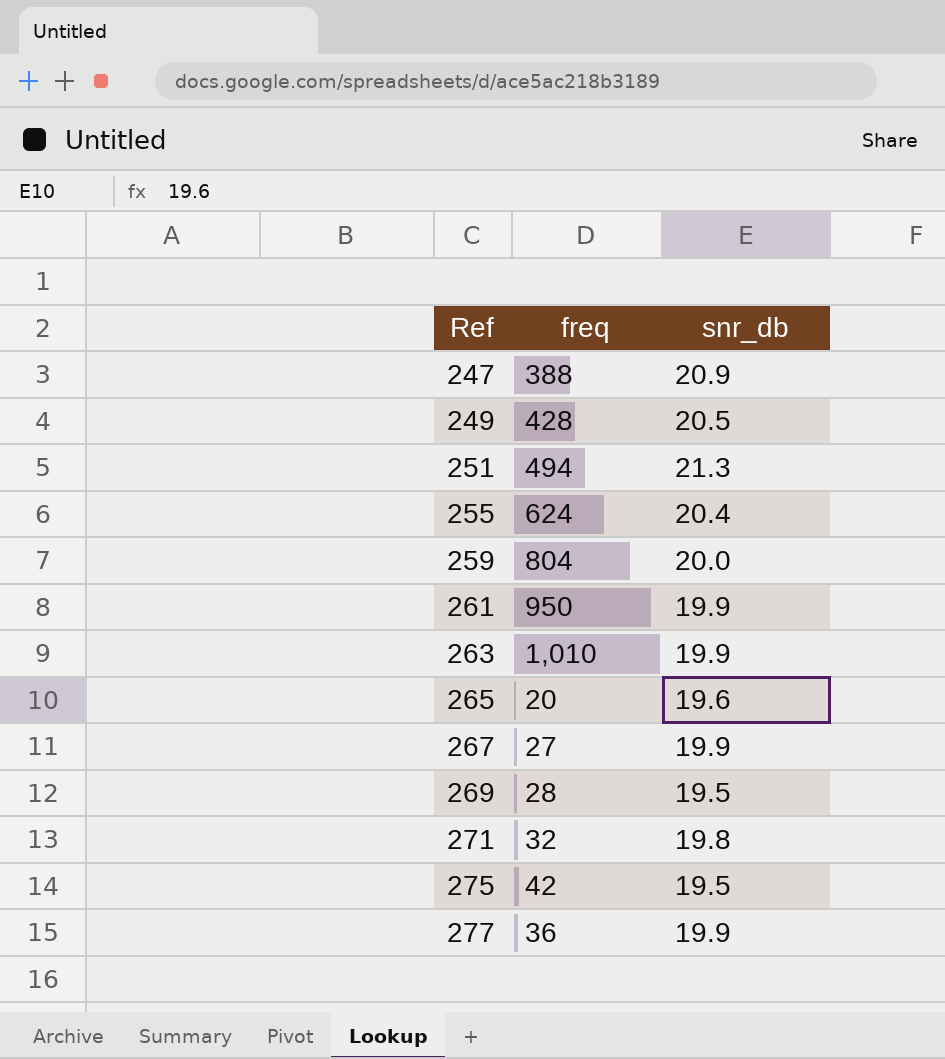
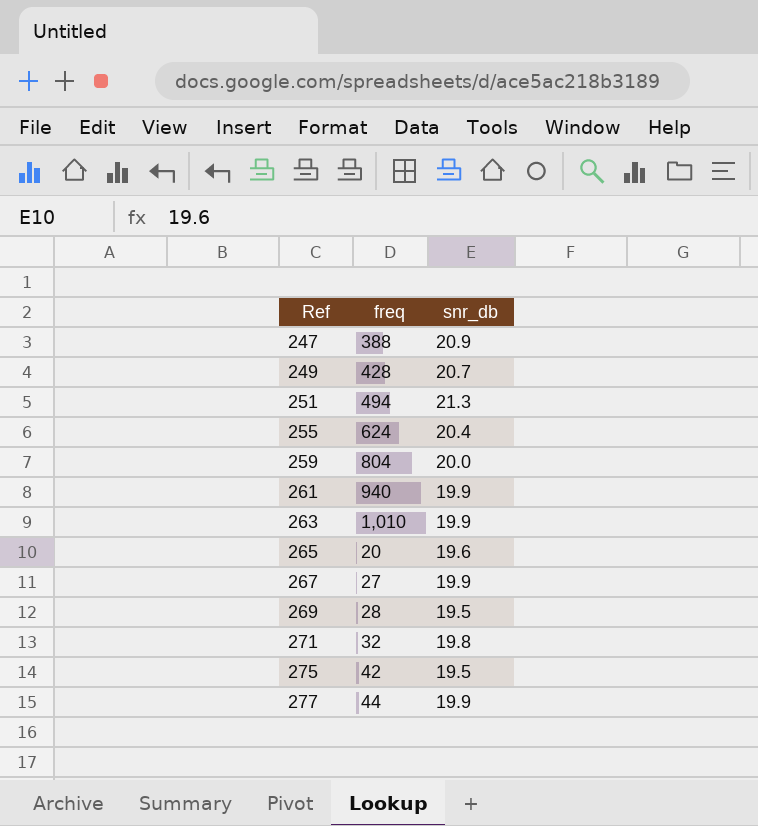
249 | snr_db: 20.5 -> 20.7
261 | freq: 950 -> 940
277 | freq: 36 -> 44

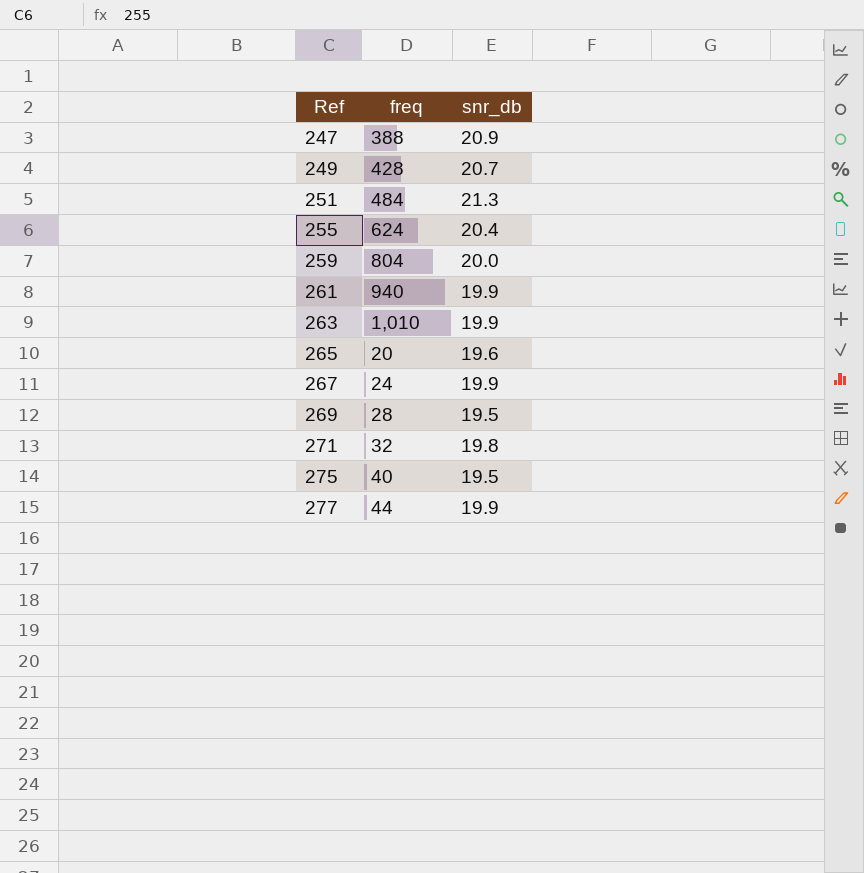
251 | freq: 494 -> 484
267 | freq: 27 -> 24
275 | freq: 42 -> 40

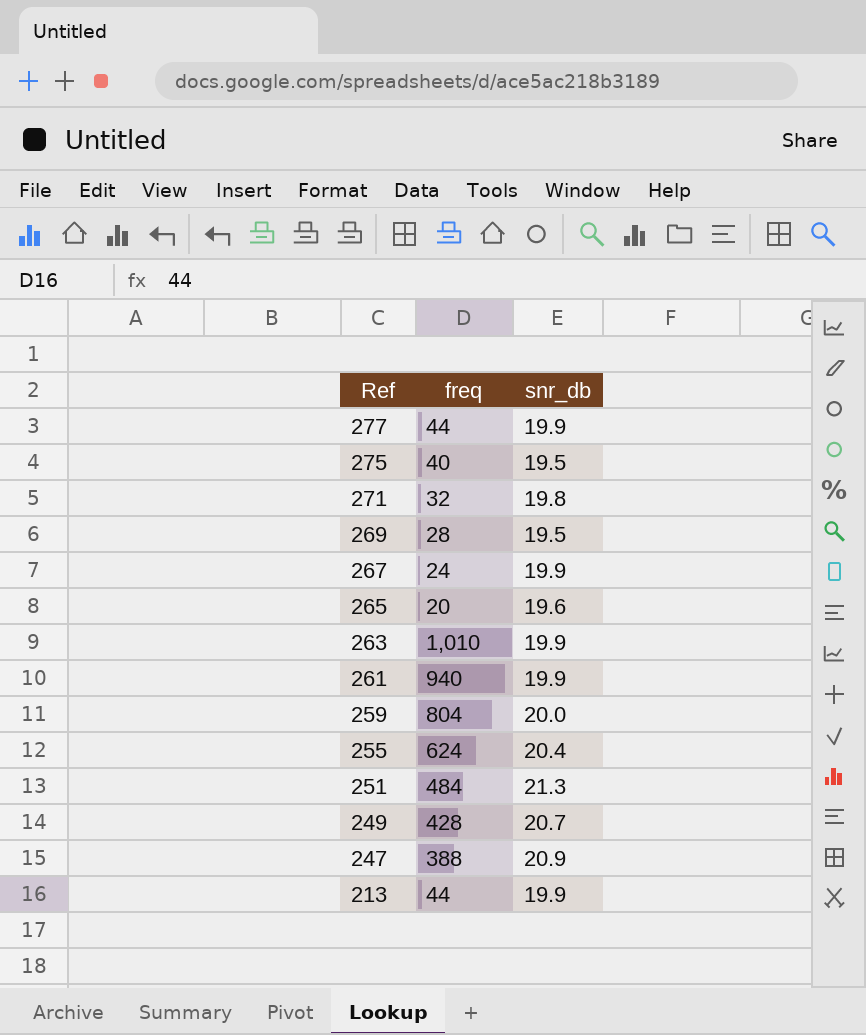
row order: Ref ascending -> Ref descending
row 213: none -> 44 | 19.9

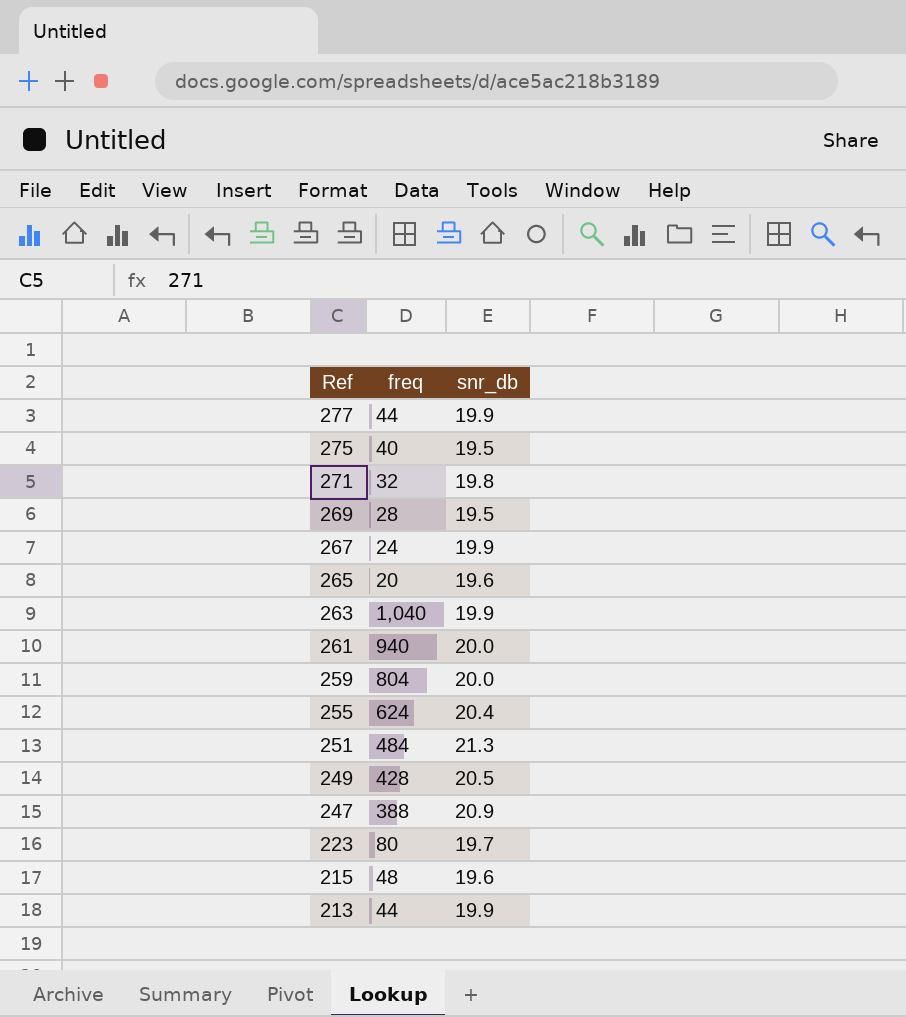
263 | freq: 1,010 -> 1,040
261 | snr_db: 19.9 -> 20.0
249 | snr_db: 20.7 -> 20.5
row 223: none -> 80 | 19.7
row 215: none -> 48 | 19.6

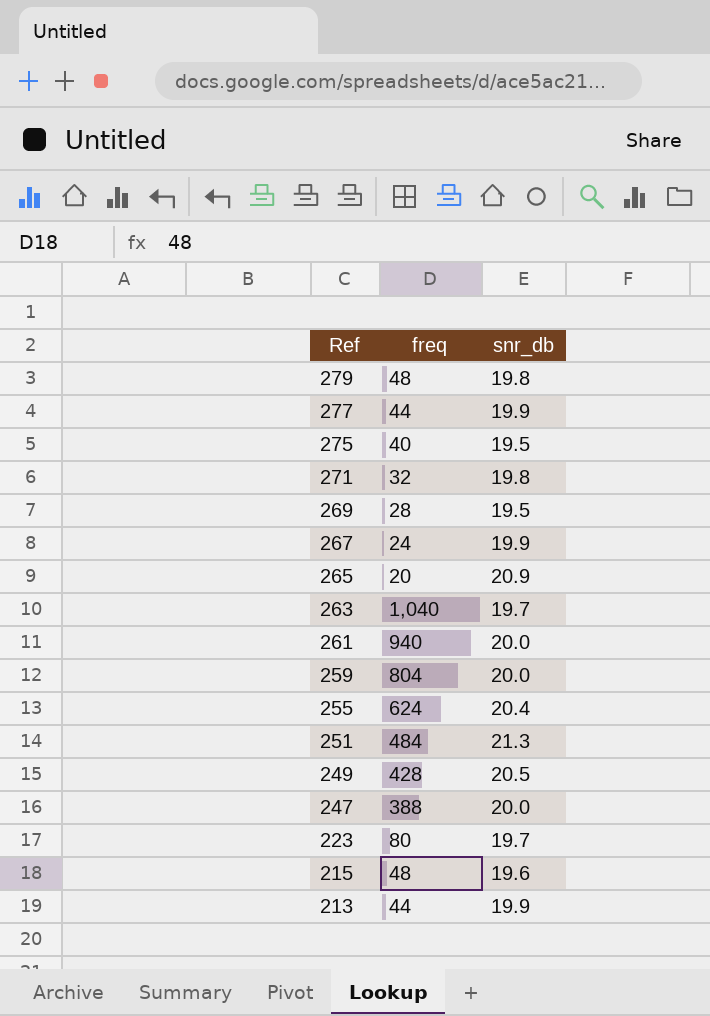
row 279: none -> 48 | 19.8
265 | snr_db: 19.6 -> 20.9
263 | snr_db: 19.9 -> 19.7
247 | snr_db: 20.9 -> 20.0

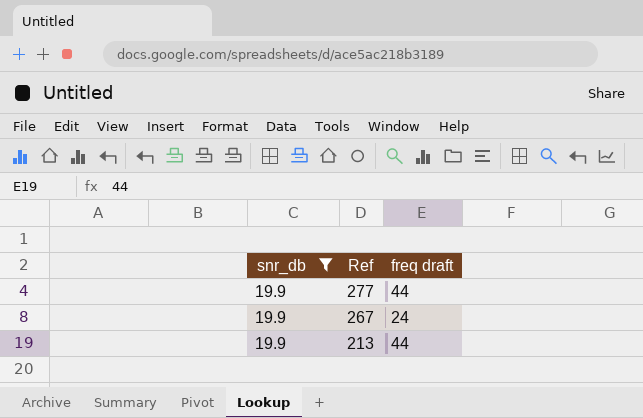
filter: none -> snr_db = 19.9
column snr_db | position: 3 -> 1
column name: freq -> freq draft

